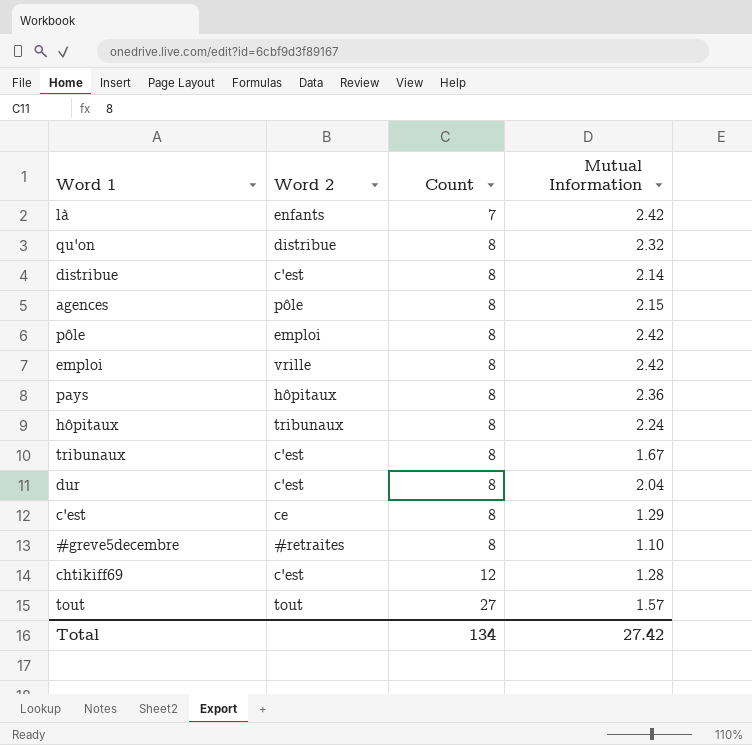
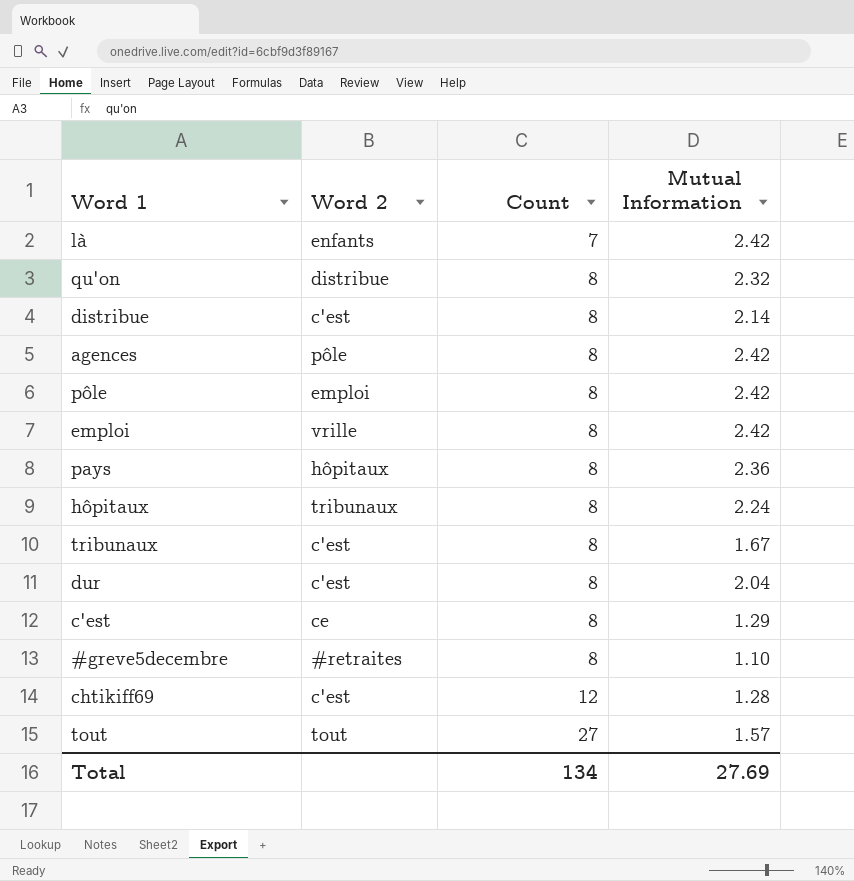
agences | Mutual Information: 2.15 -> 2.42
Total | Mutual Information: 27.42 -> 27.69

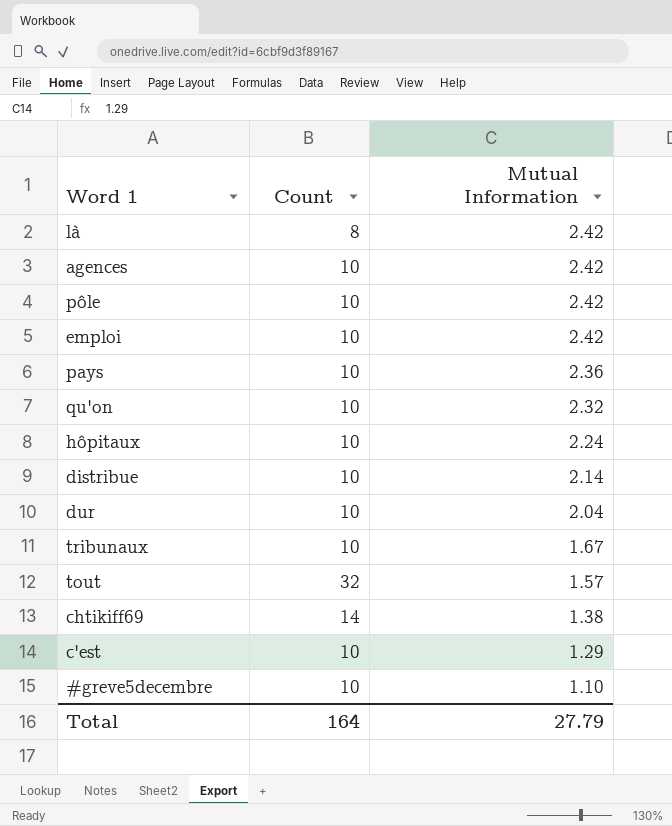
row order: Count ascending -> Mutual Information descending
column Word 2 | position: 2 -> none
là | Count: 7 -> 8
agences | Count: 8 -> 10
pôle | Count: 8 -> 10
emploi | Count: 8 -> 10
pays | Count: 8 -> 10
qu'on | Count: 8 -> 10
hôpitaux | Count: 8 -> 10
distribue | Count: 8 -> 10
dur | Count: 8 -> 10
tribunaux | Count: 8 -> 10
tout | Count: 27 -> 32
chtikiff69 | Count: 12 -> 14
chtikiff69 | Mutual Information: 1.28 -> 1.38
c'est | Count: 8 -> 10
#greve5decembre | Count: 8 -> 10
Total | Count: 134 -> 164
Total | Mutual Information: 27.69 -> 27.79

